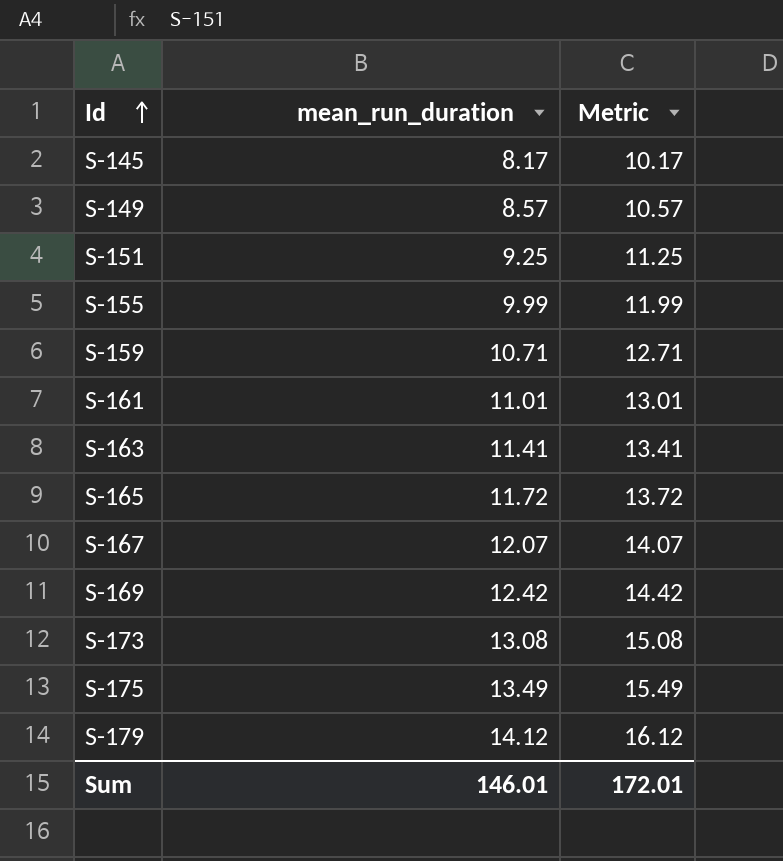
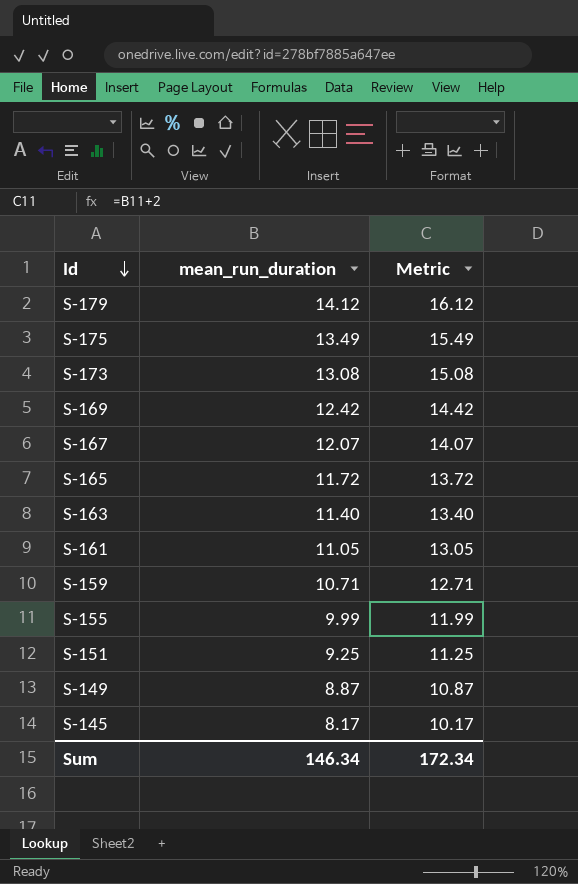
row order: Id ascending -> Id descending
S-163 | mean_run_duration: 11.41 -> 11.40
S-163 | Metric: 13.41 -> 13.40
S-161 | mean_run_duration: 11.01 -> 11.05
S-161 | Metric: 13.01 -> 13.05
S-149 | mean_run_duration: 8.57 -> 8.87
S-149 | Metric: 10.57 -> 10.87
Sum | mean_run_duration: 146.01 -> 146.34
Sum | Metric: 172.01 -> 172.34

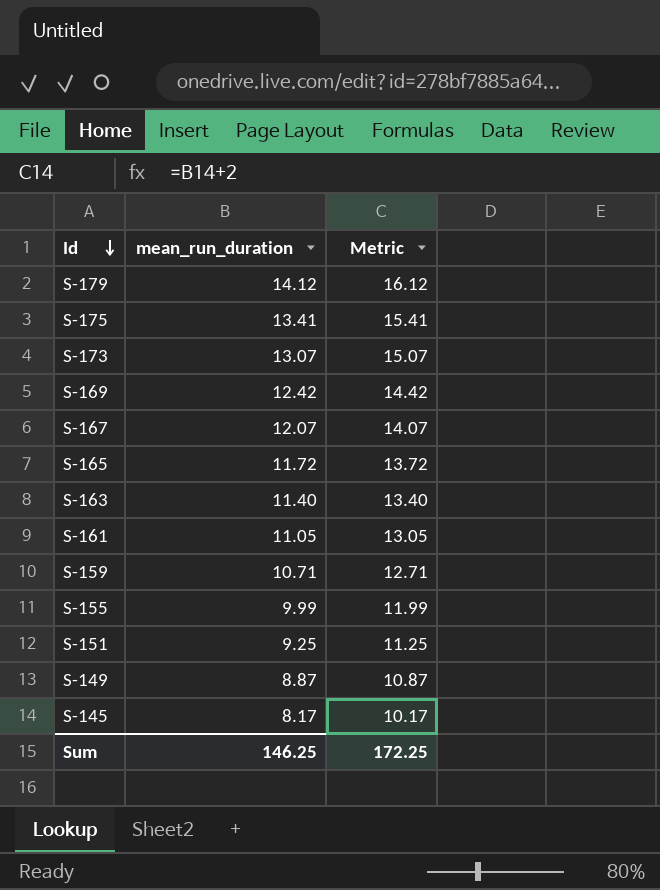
S-175 | mean_run_duration: 13.49 -> 13.41
S-175 | Metric: 15.49 -> 15.41
S-173 | mean_run_duration: 13.08 -> 13.07
S-173 | Metric: 15.08 -> 15.07
Sum | mean_run_duration: 146.34 -> 146.25
Sum | Metric: 172.34 -> 172.25

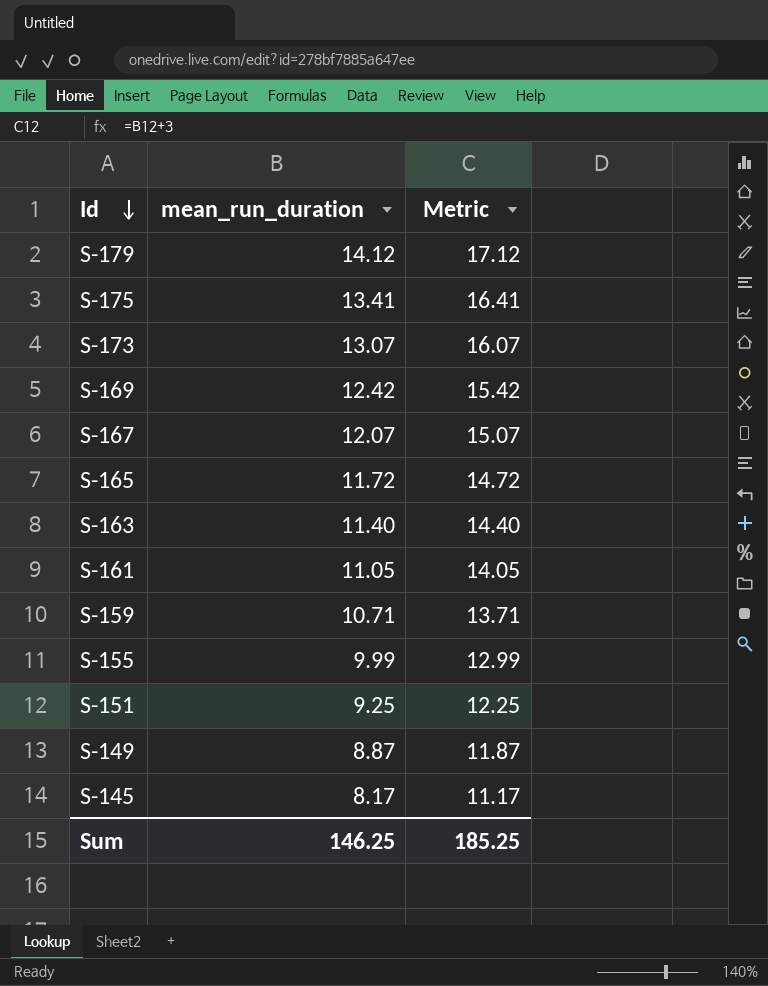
column Metric | formula: [mean_run_duration] + 2 -> [mean_run_duration] + 3
Sum | Metric: 172.25 -> 185.25

